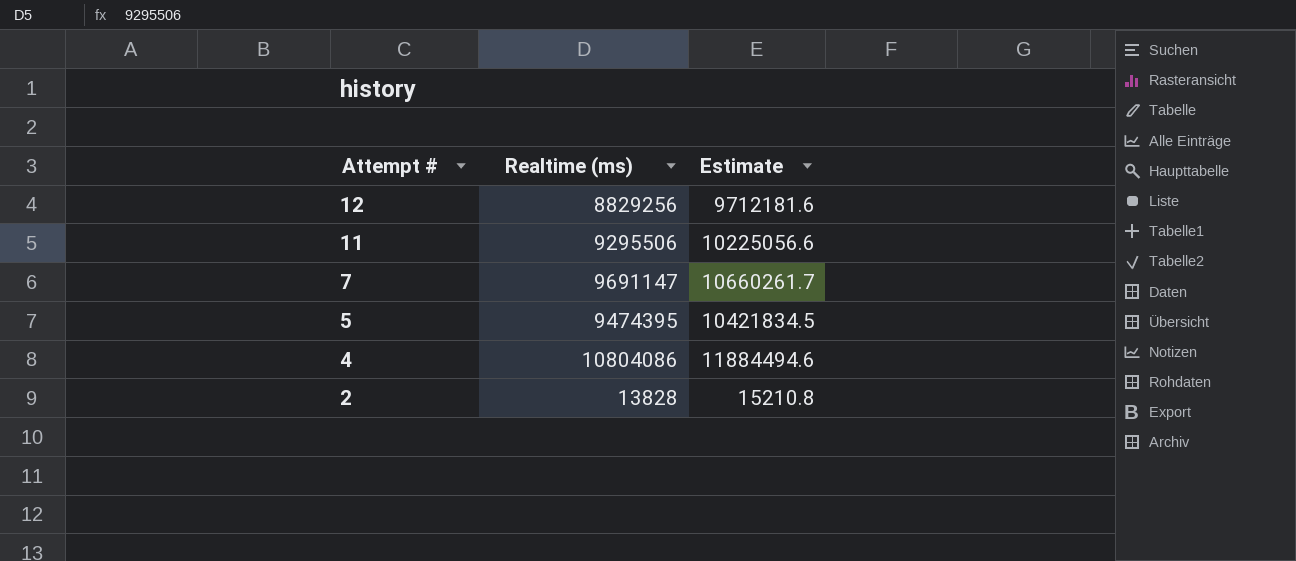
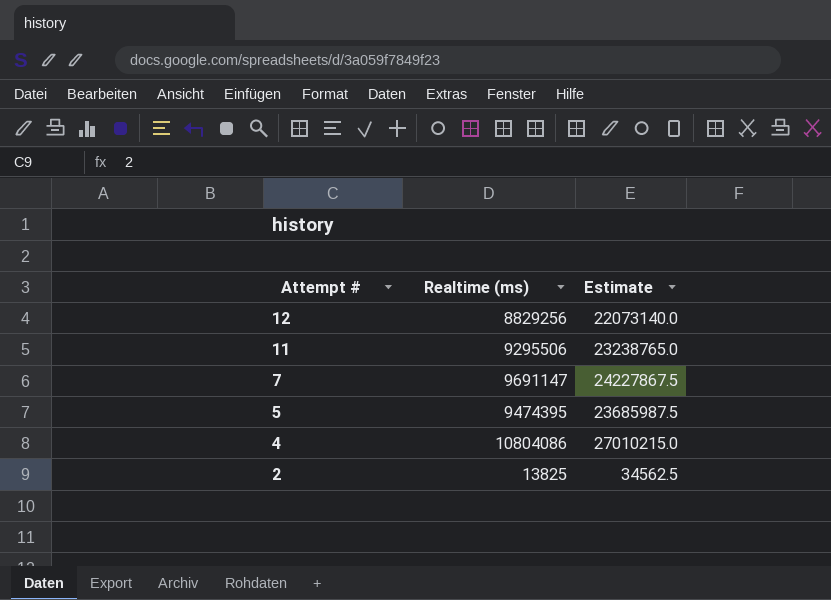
column Estimate | formula: [Realtime (ms)] * 1.1 -> [Realtime (ms)] * 2.5
2 | Realtime (ms): 13828 -> 13825

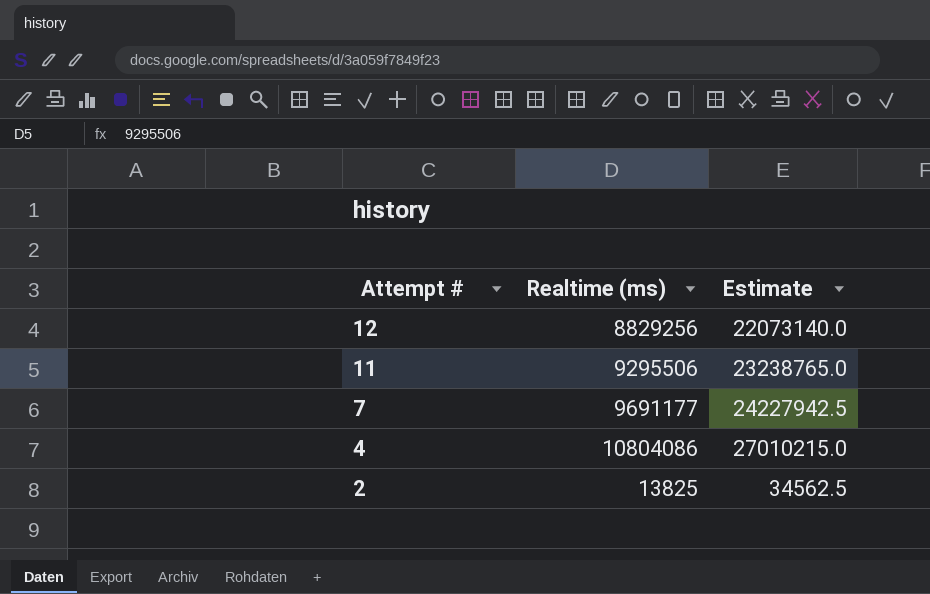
row 5: 9474395 | 23685987.5 -> none
7 | Realtime (ms): 9691147 -> 9691177
7 | Estimate: 24227867.5 -> 24227942.5

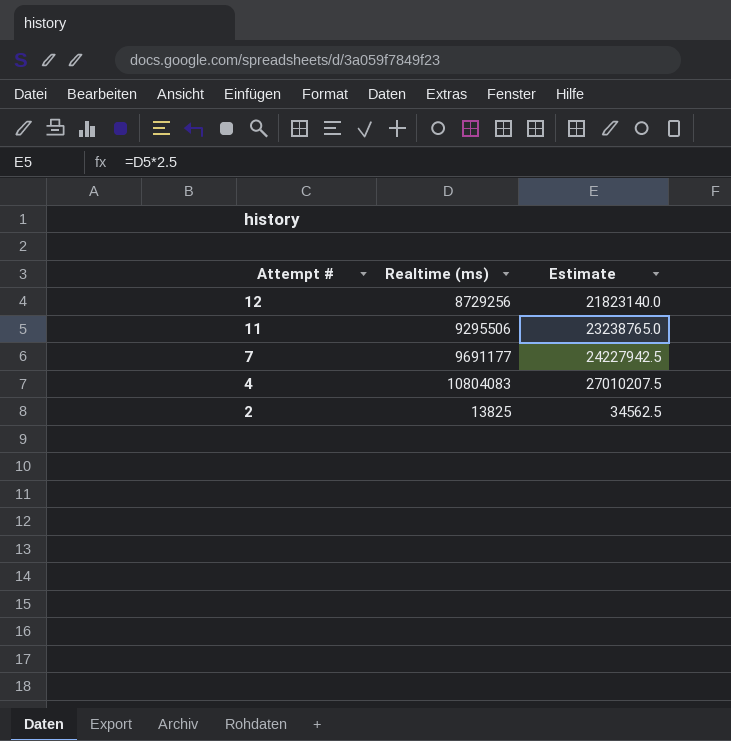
12 | Realtime (ms): 8829256 -> 8729256
12 | Estimate: 22073140.0 -> 21823140.0
4 | Realtime (ms): 10804086 -> 10804083
4 | Estimate: 27010215.0 -> 27010207.5

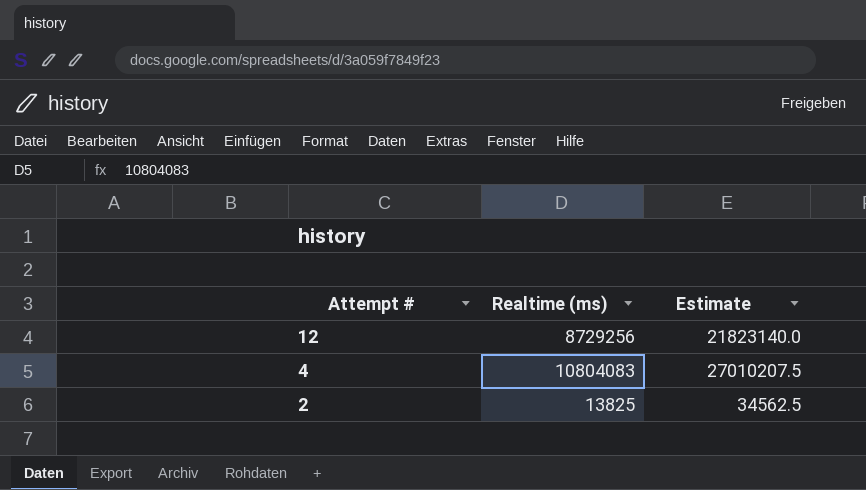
row 11: 9295506 | 23238765.0 -> none
row 7: 9691177 | 24227942.5 -> none

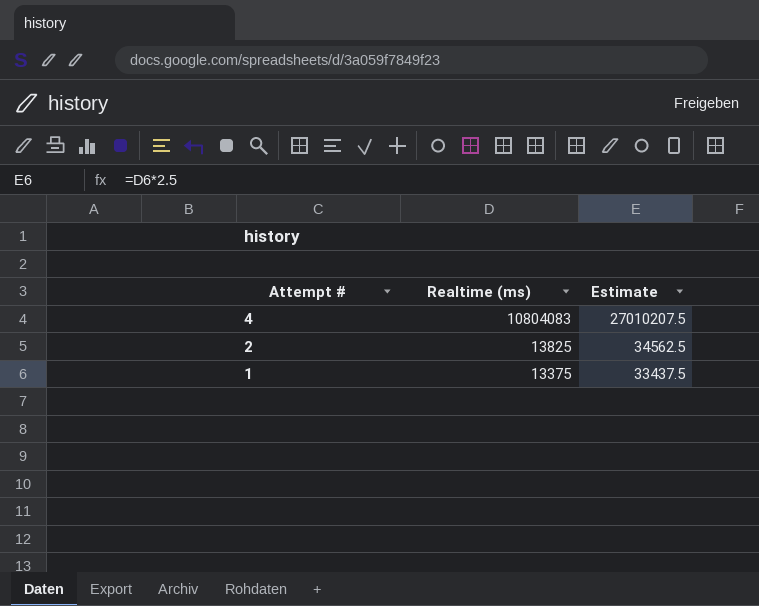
row 12: 8729256 | 21823140.0 -> none
row 1: none -> 13375 | 33437.5

